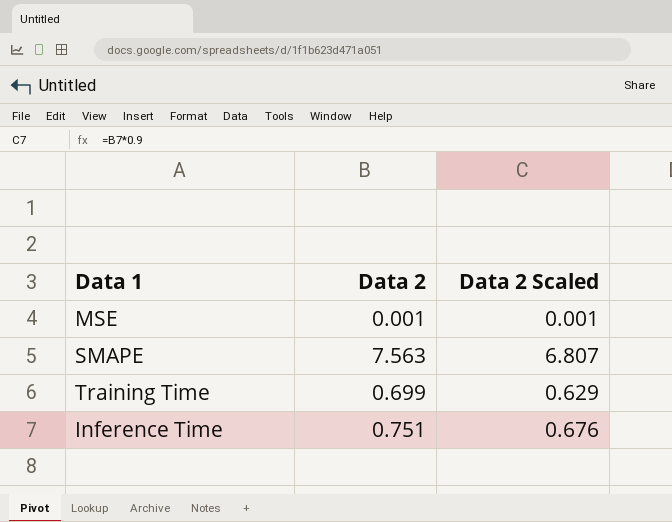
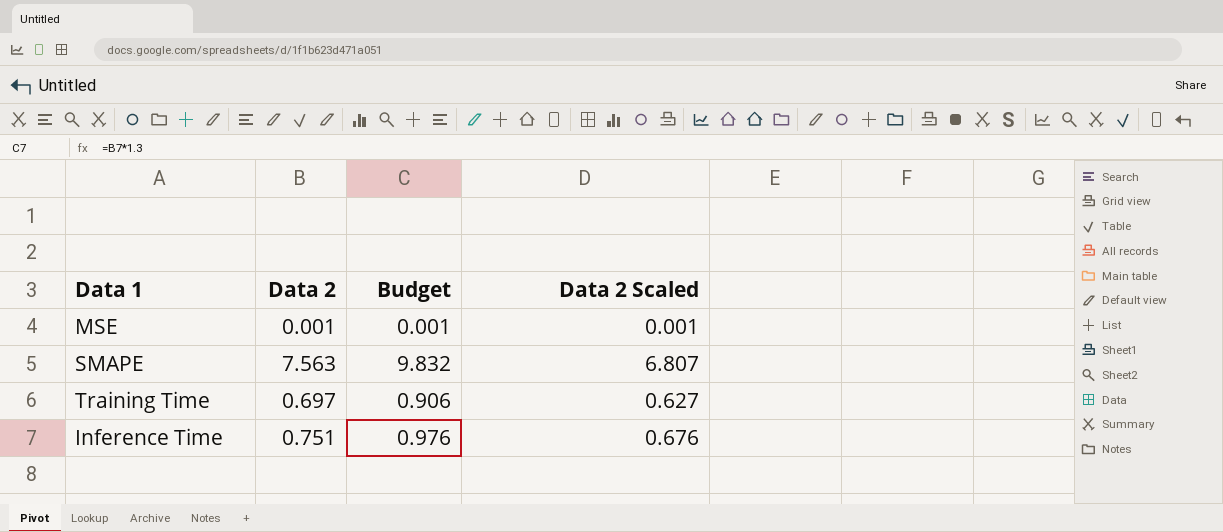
column Budget | formula: none -> [Data 2] * 1.3
Training Time | Data 2: 0.699 -> 0.697
Training Time | Data 2 Scaled: 0.629 -> 0.627

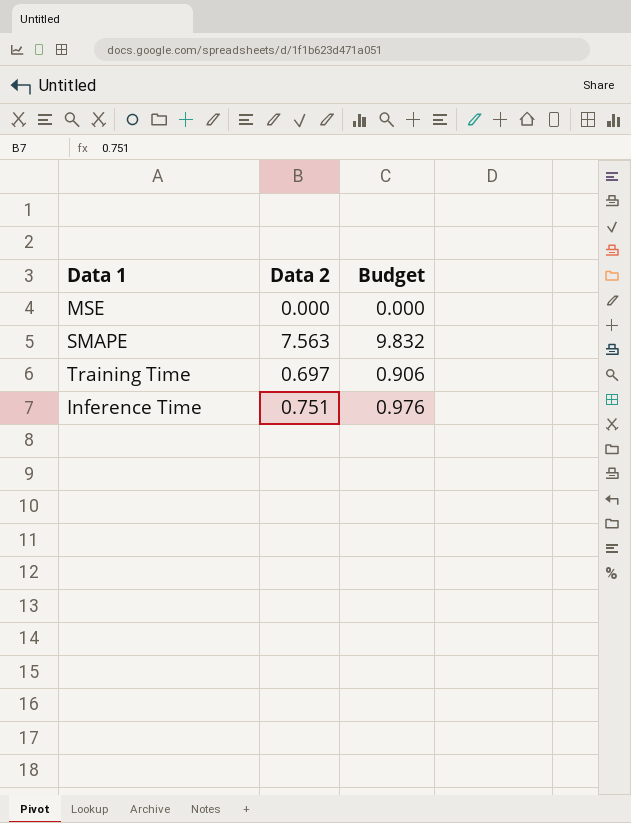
column Data 2 Scaled | formula: [Data 2] * 0.9 -> none
MSE | Data 2: 0.001 -> 0.000
MSE | Budget: 0.001 -> 0.000

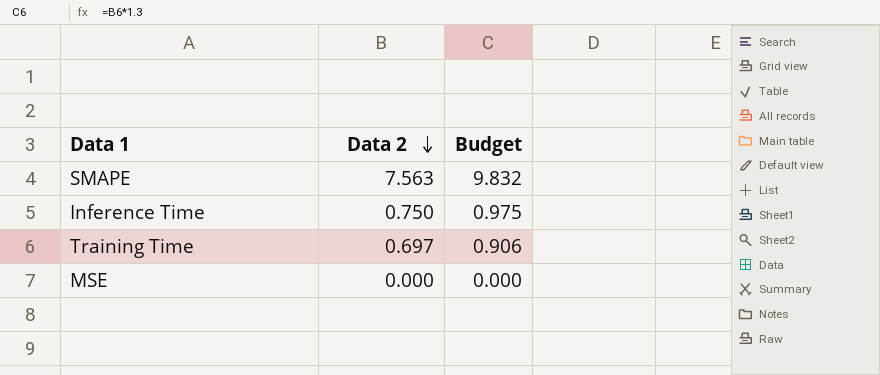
row order: none -> Data 2 descending
Inference Time | Data 2: 0.751 -> 0.750
Inference Time | Budget: 0.976 -> 0.975

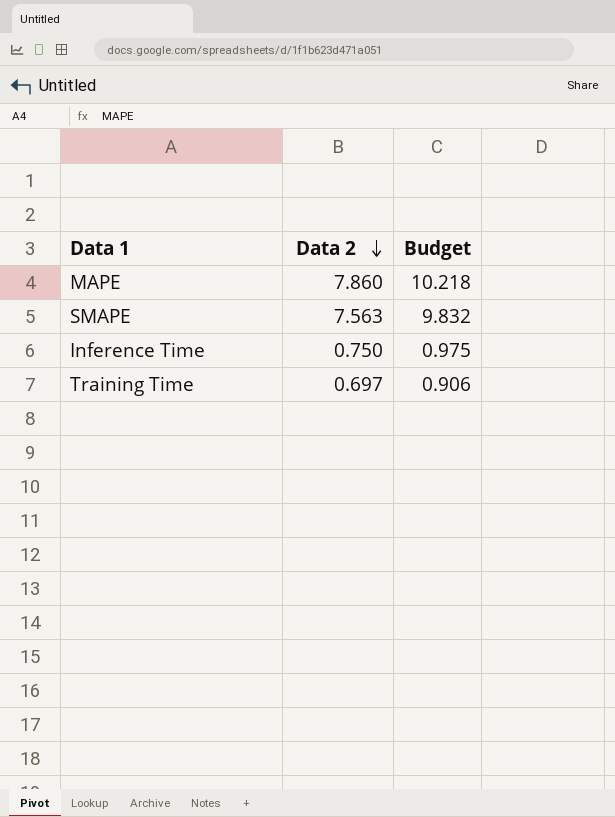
row MSE: 0.000 | 0.000 -> none
row MAPE: none -> 7.860 | 10.218

